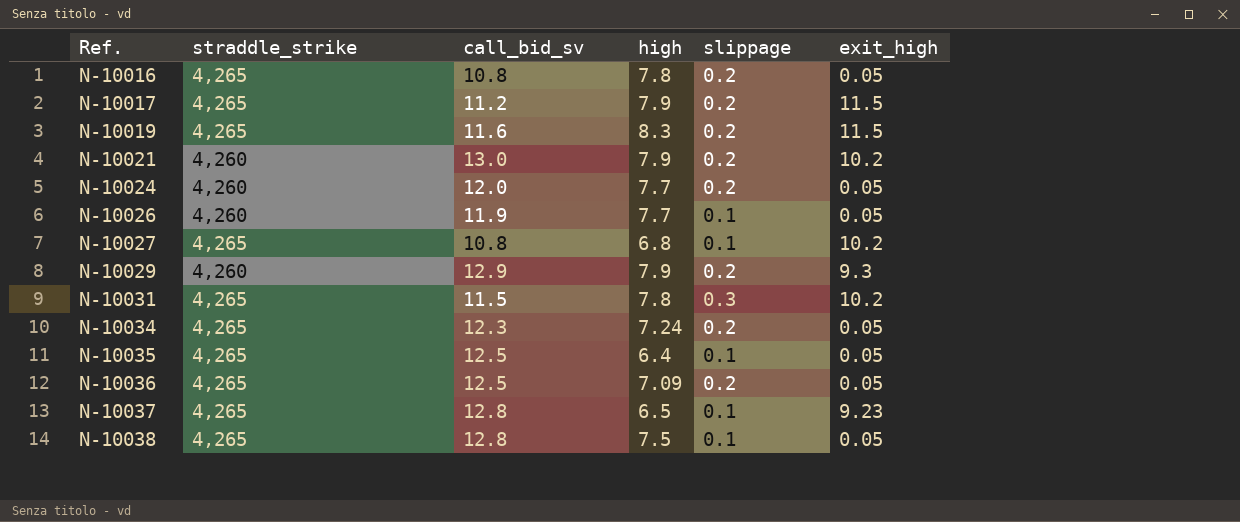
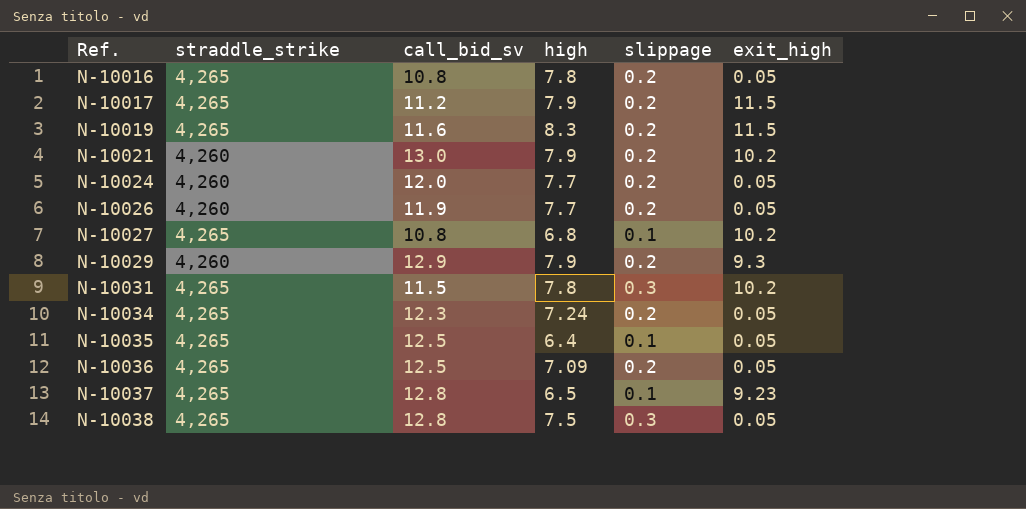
N-10026 | slippage: 0.1 -> 0.2
N-10038 | slippage: 0.1 -> 0.3

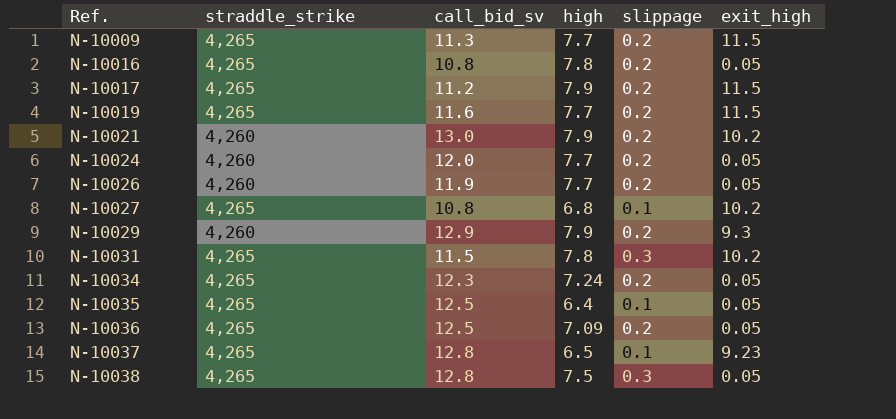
row N-10009: none -> 4,265 | 11.3 | 7.7 | 0.2 | 11.5
N-10019 | high: 8.3 -> 7.7

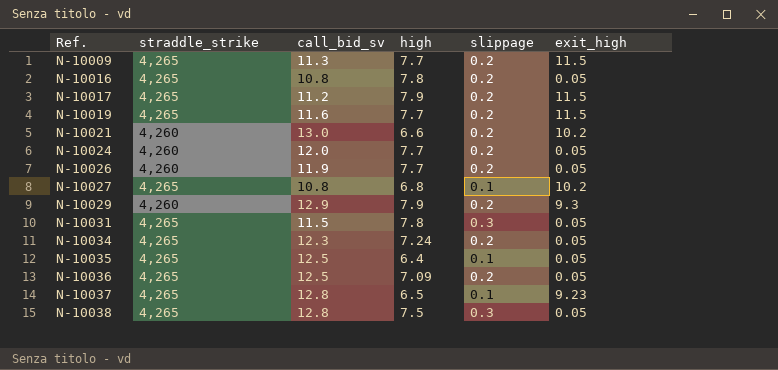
N-10021 | high: 7.9 -> 6.6
N-10031 | exit_high: 10.2 -> 0.05

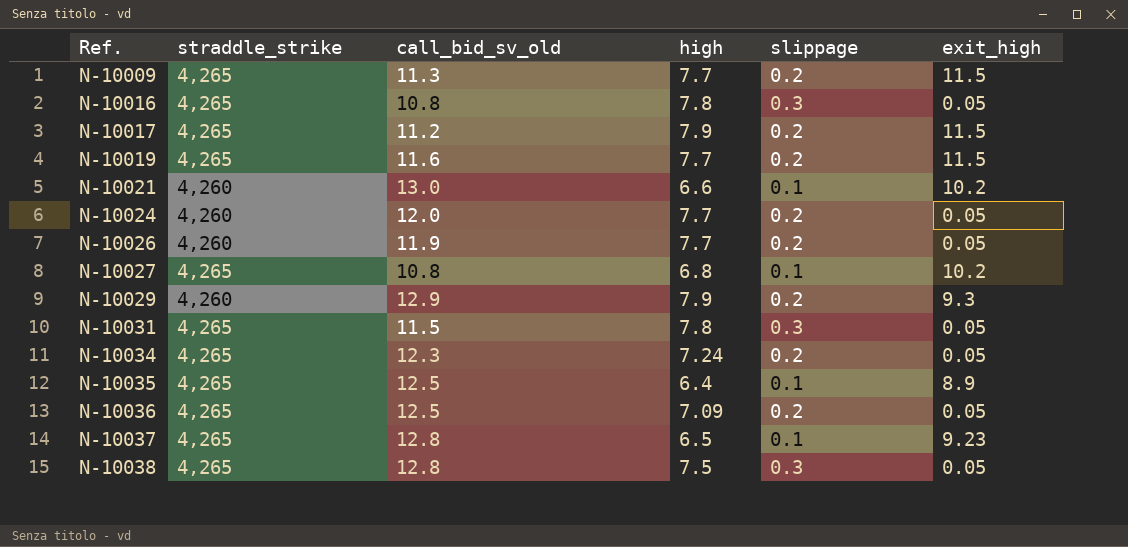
column name: call_bid_sv -> call_bid_sv_old
N-10016 | slippage: 0.2 -> 0.3
N-10021 | slippage: 0.2 -> 0.1
N-10035 | exit_high: 0.05 -> 8.9

